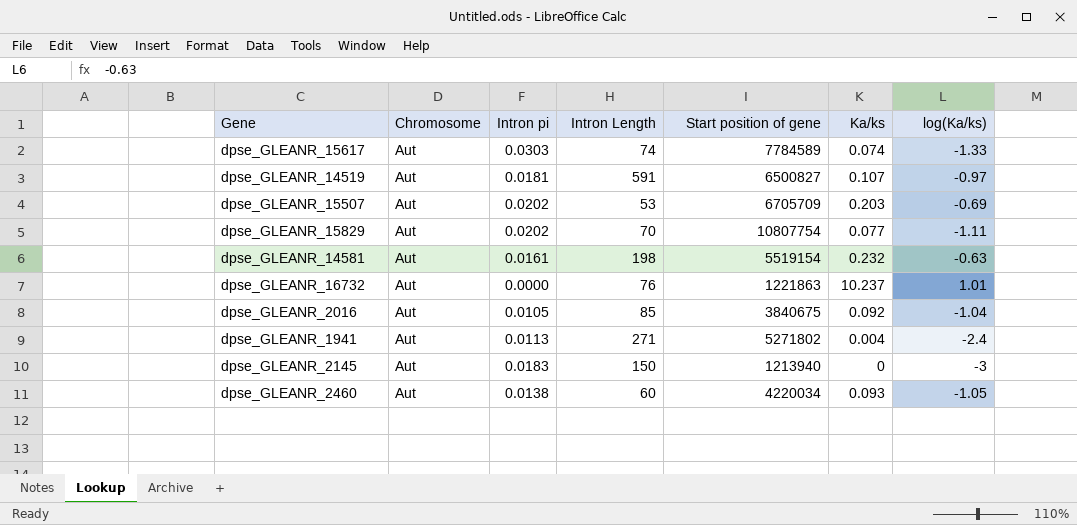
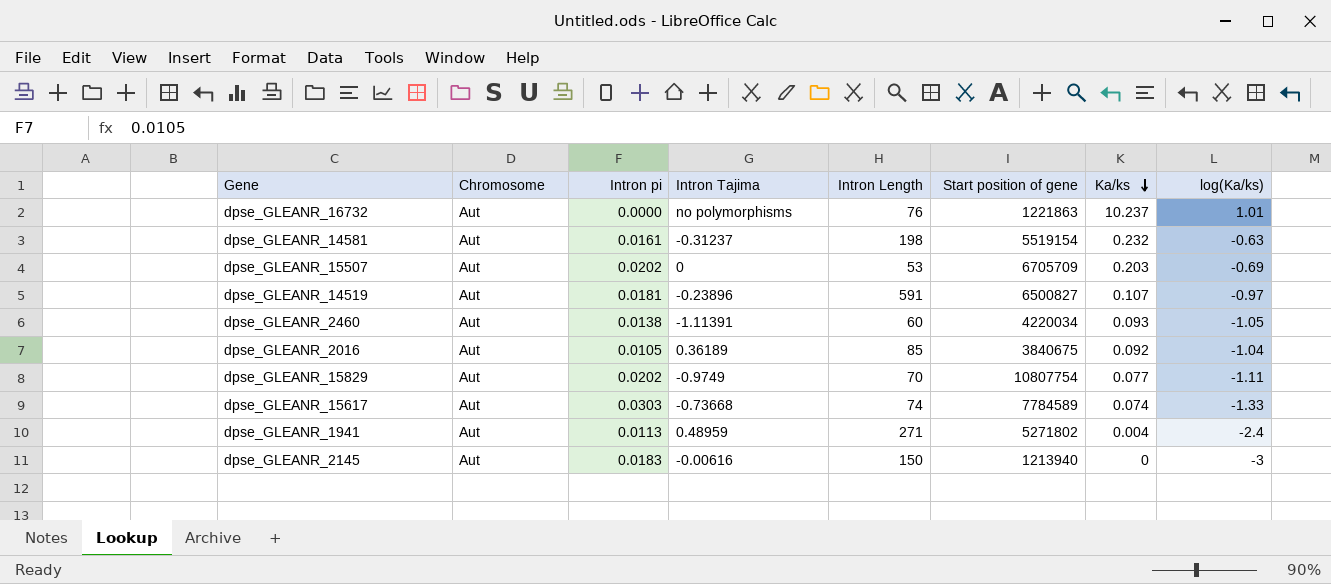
row order: none -> Ka/ks descending
column Intron Tajima | position: none -> 4

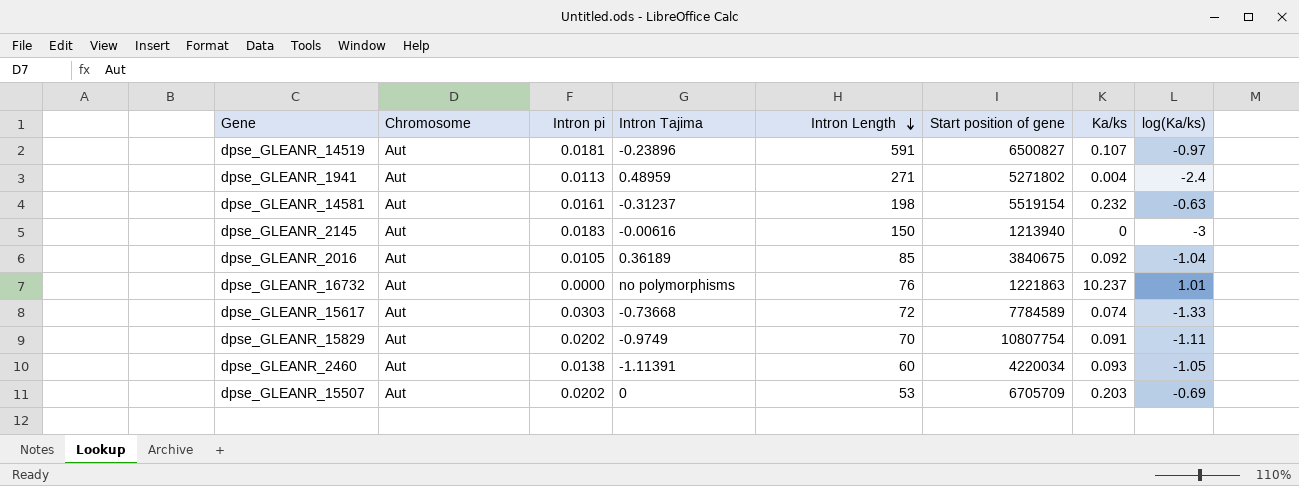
row order: Ka/ks descending -> Intron Length descending
dpse_GLEANR_15617 | Intron Length: 74 -> 72
dpse_GLEANR_15829 | Ka/ks: 0.077 -> 0.091

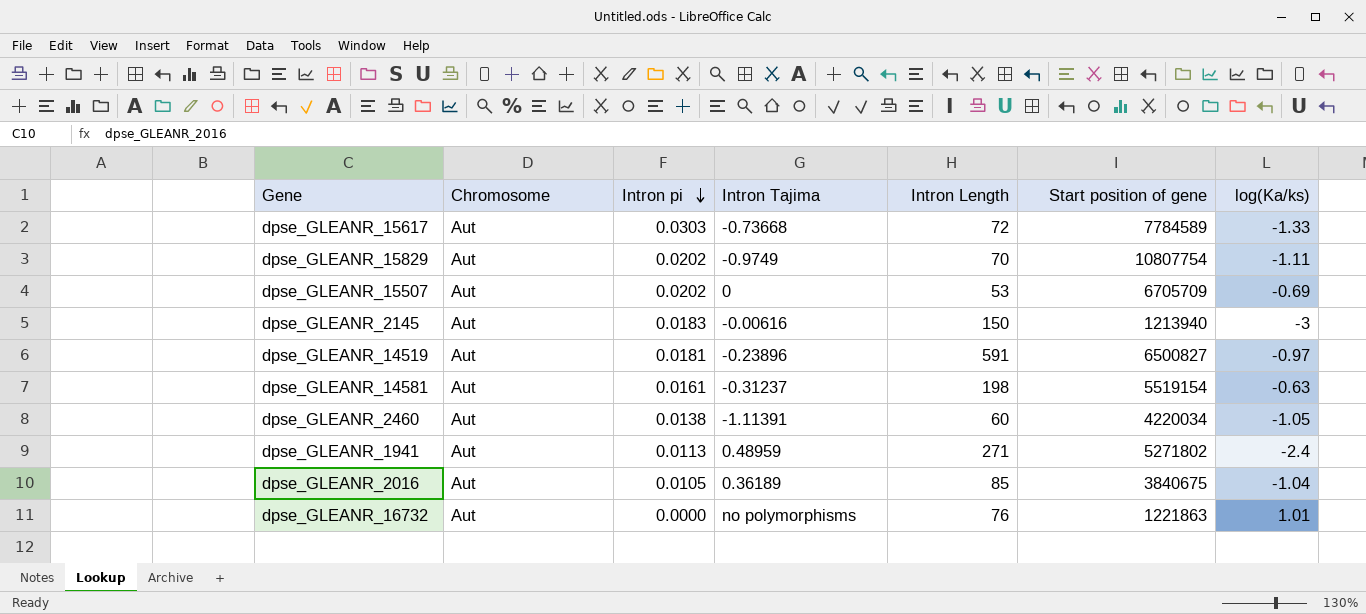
row order: Intron Length descending -> Intron pi descending
column Ka/ks | position: 7 -> none

